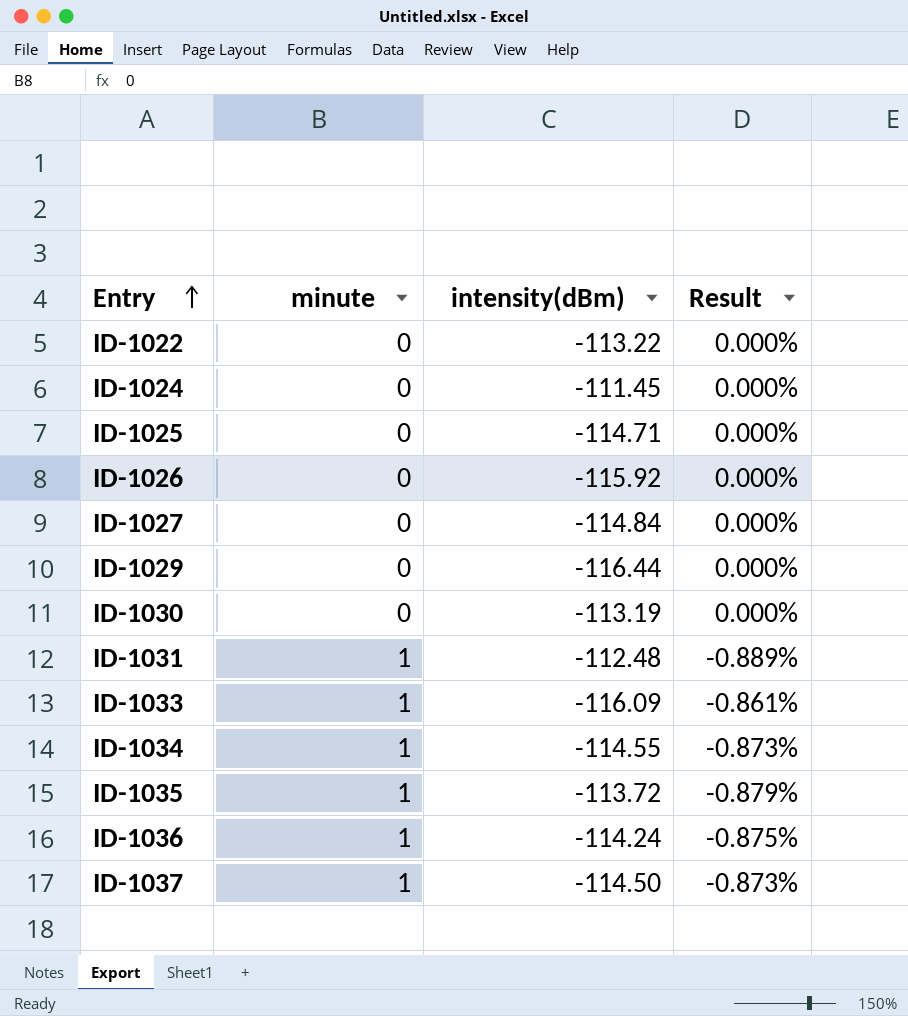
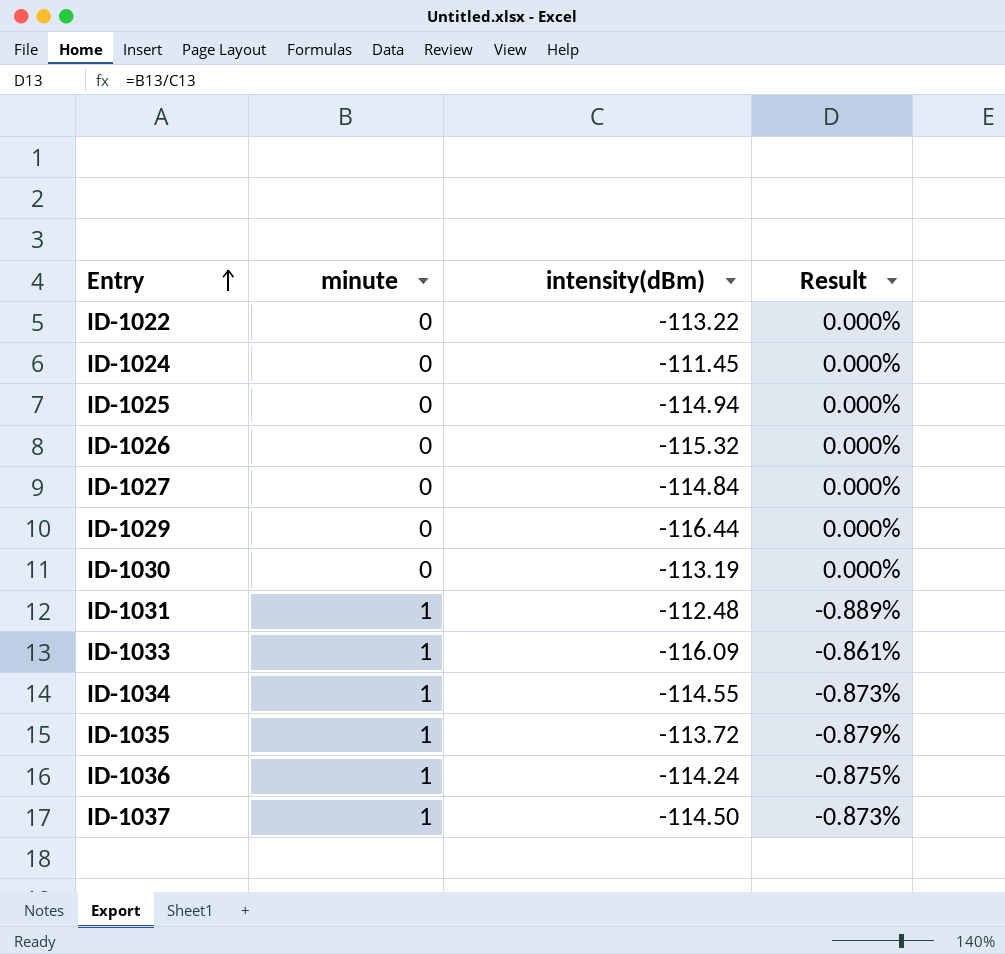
ID-1025 | intensity(dBm): -114.71 -> -114.94
ID-1026 | intensity(dBm): -115.92 -> -115.32

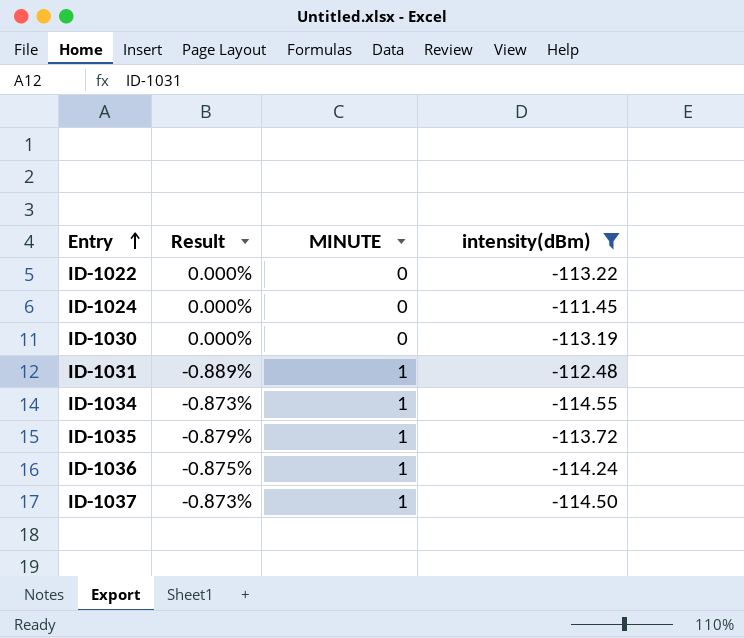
filter: none -> intensity(dBm) >= -114.55
column Result | position: 4 -> 2
column name: minute -> MINUTE

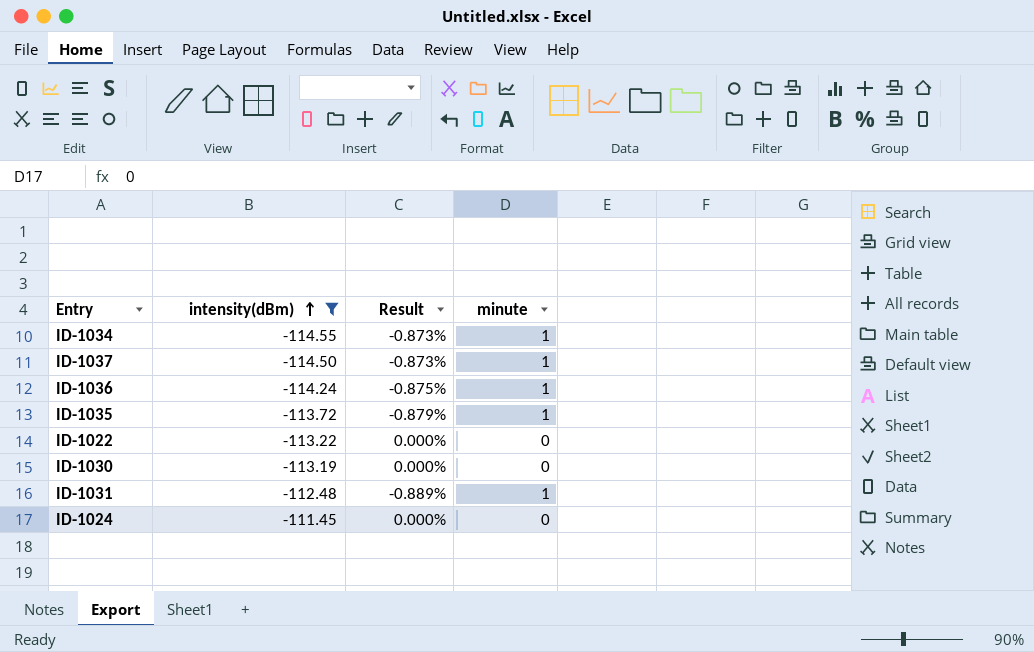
row order: Entry ascending -> intensity(dBm) ascending
column intensity(dBm) | position: 4 -> 2
column name: MINUTE -> minute

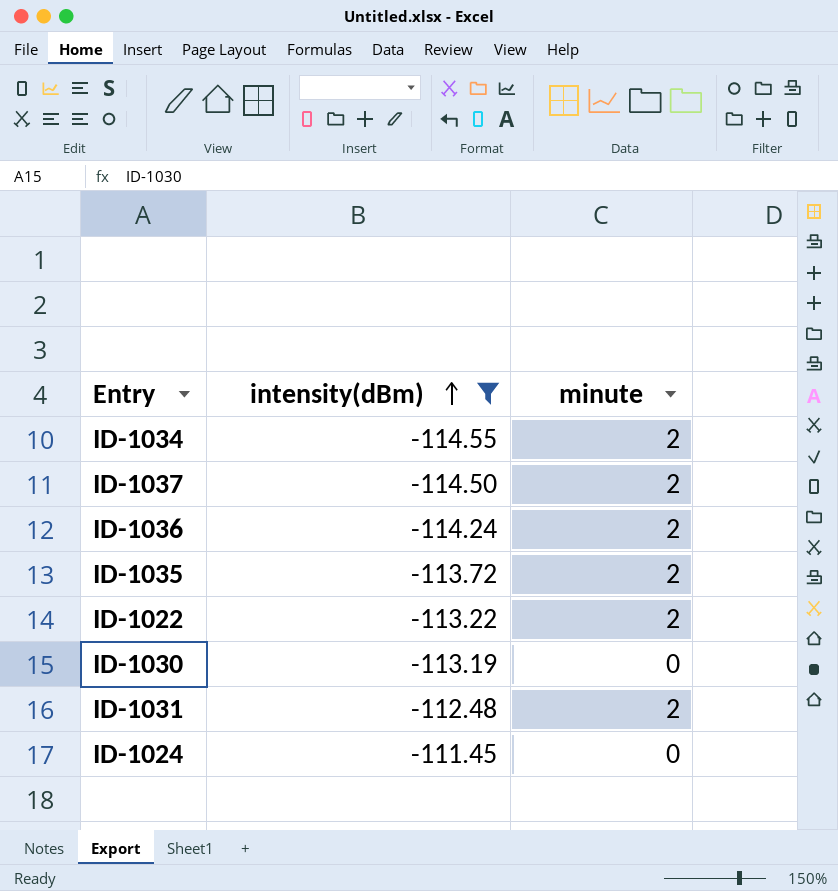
column Result | formula: [minute] / [intensity(dBm)] -> none
ID-1034 | minute: 1 -> 2
ID-1037 | minute: 1 -> 2
ID-1036 | minute: 1 -> 2
ID-1035 | minute: 1 -> 2
ID-1022 | minute: 0 -> 2
ID-1031 | minute: 1 -> 2

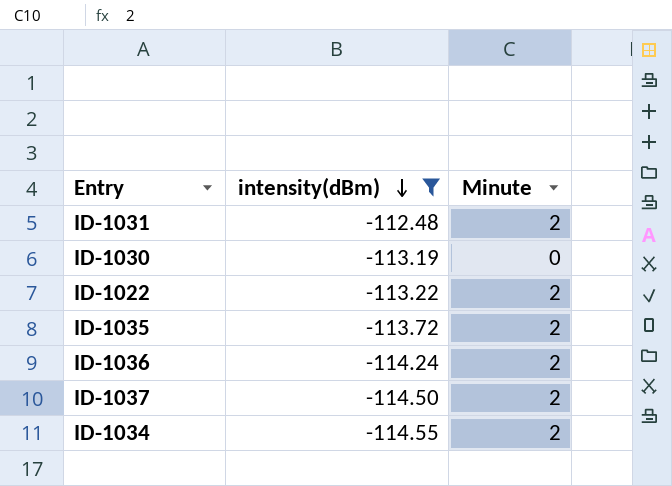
row order: intensity(dBm) ascending -> intensity(dBm) descending
column name: minute -> Minute
row ID-1024: -111.45 | 0 -> none

